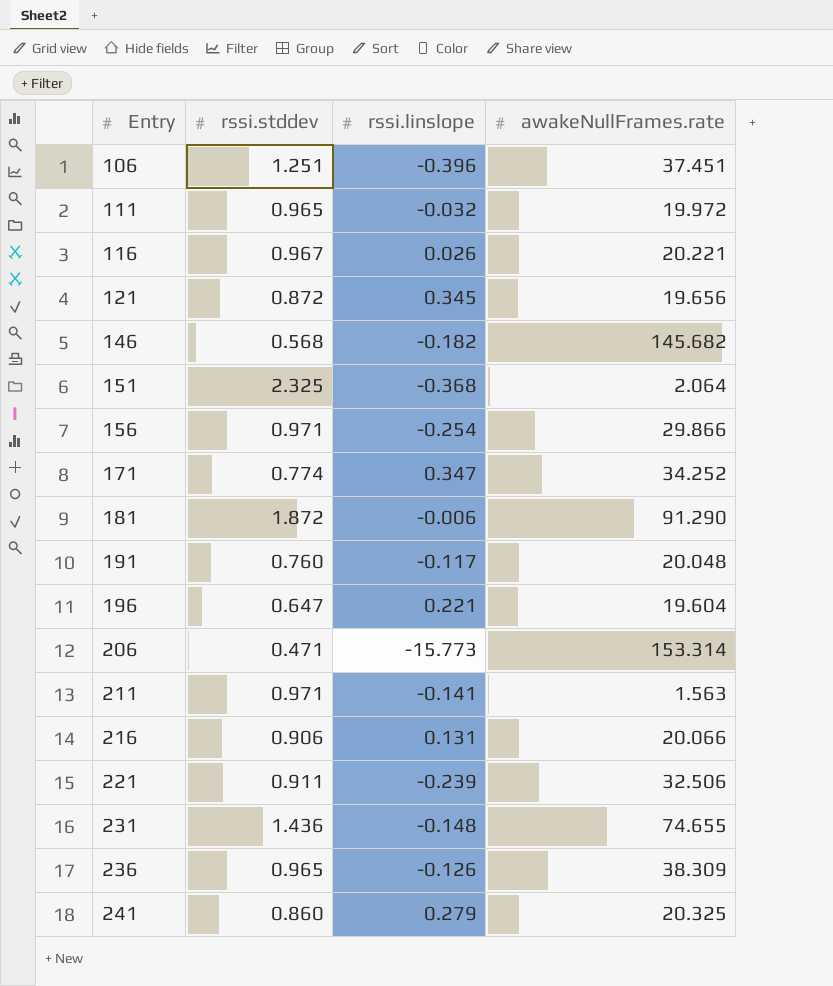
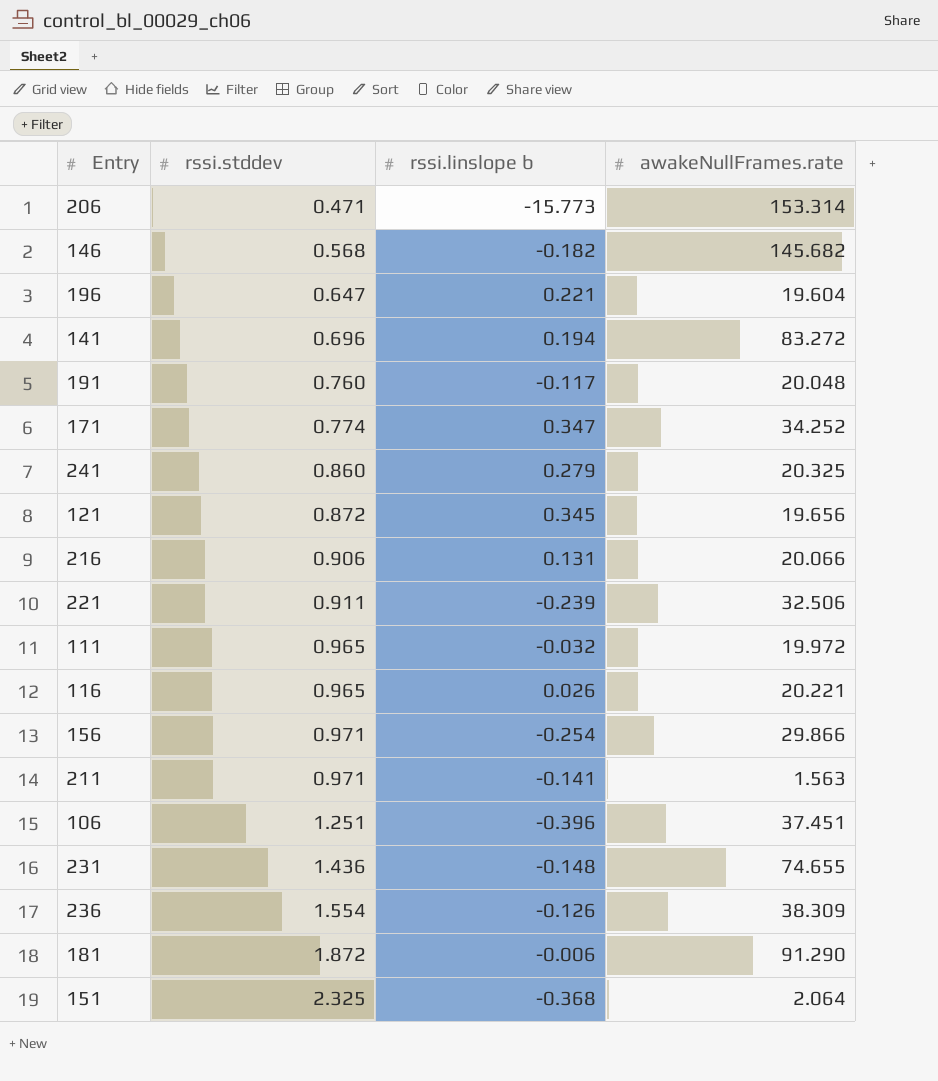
row order: Entry ascending -> rssi.stddev ascending
column name: rssi.linslope -> rssi.linslope b
row 141: none -> 0.696 | 0.194 | 83.272
116 | rssi.stddev: 0.967 -> 0.965
236 | rssi.stddev: 0.965 -> 1.554

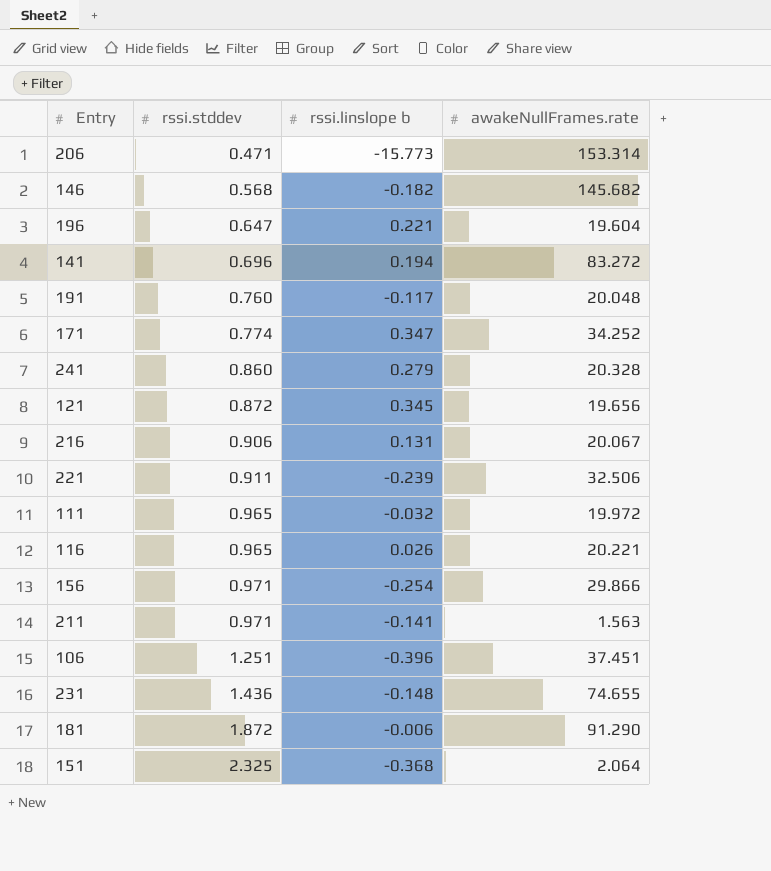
row 236: 1.554 | -0.126 | 38.309 -> none
241 | awakeNullFrames.rate: 20.325 -> 20.328
216 | awakeNullFrames.rate: 20.066 -> 20.067

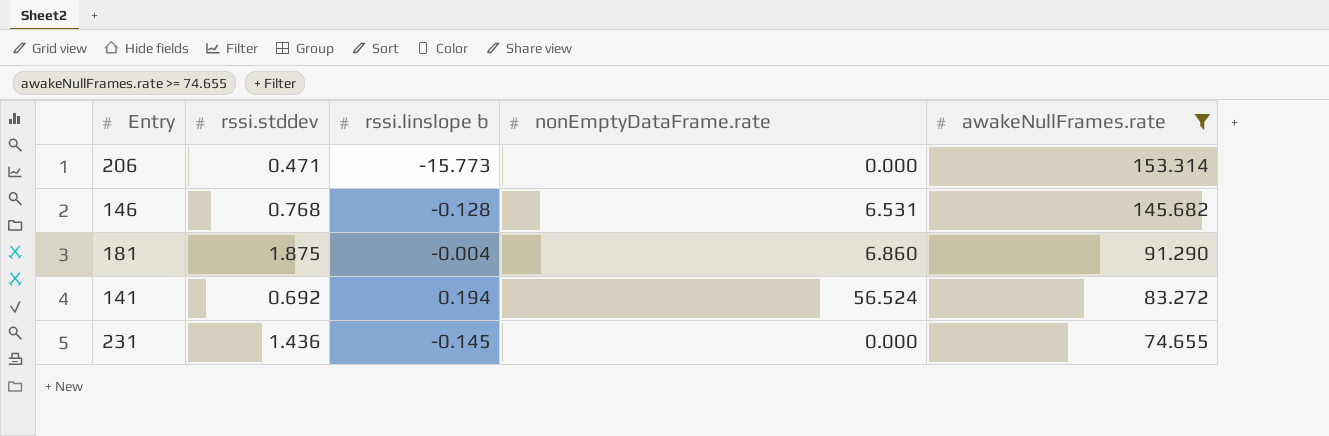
filter: none -> awakeNullFrames.rate >= 74.655
row order: rssi.stddev ascending -> awakeNullFrames.rate descending
column nonEmptyDataFrame.rate | position: none -> 4
146 | rssi.stddev: 0.568 -> 0.768
146 | rssi.linslope b: -0.182 -> -0.128
181 | rssi.stddev: 1.872 -> 1.875
181 | rssi.linslope b: -0.006 -> -0.004
141 | rssi.stddev: 0.696 -> 0.692
231 | rssi.linslope b: -0.148 -> -0.145

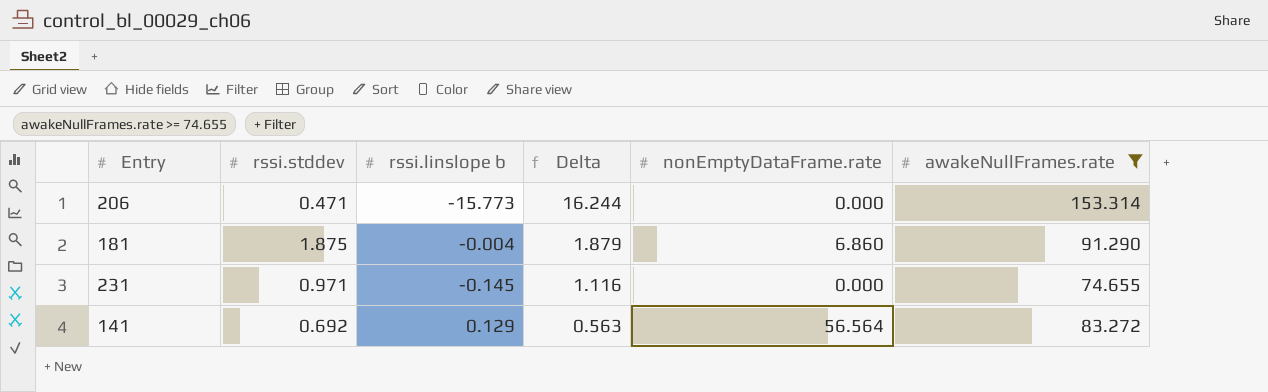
row order: awakeNullFrames.rate descending -> Delta descending
column Delta | formula: none -> [rssi.stddev] - [rssi.linslope b]
row 146: 0.768 | -0.128 | 6.531 | 145.682 -> none
231 | rssi.stddev: 1.436 -> 0.971
141 | rssi.linslope b: 0.194 -> 0.129
141 | nonEmptyDataFrame.rate: 56.524 -> 56.564

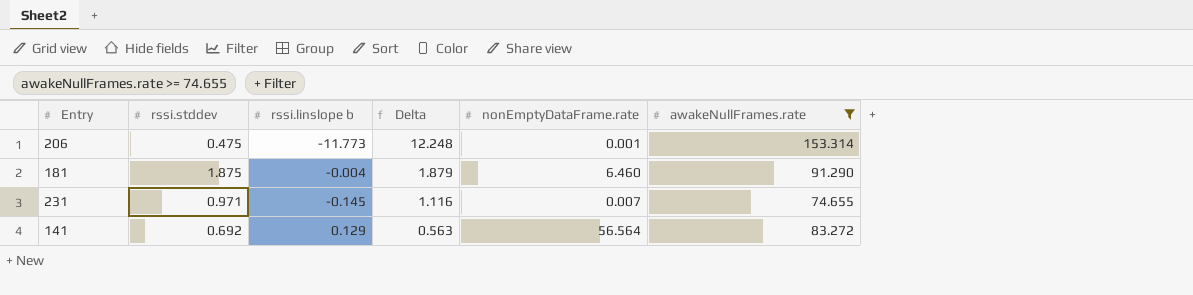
206 | rssi.stddev: 0.471 -> 0.475
206 | rssi.linslope b: -15.773 -> -11.773
206 | Delta: 16.244 -> 12.248
206 | nonEmptyDataFrame.rate: 0.000 -> 0.001
181 | nonEmptyDataFrame.rate: 6.860 -> 6.460
231 | nonEmptyDataFrame.rate: 0.000 -> 0.007

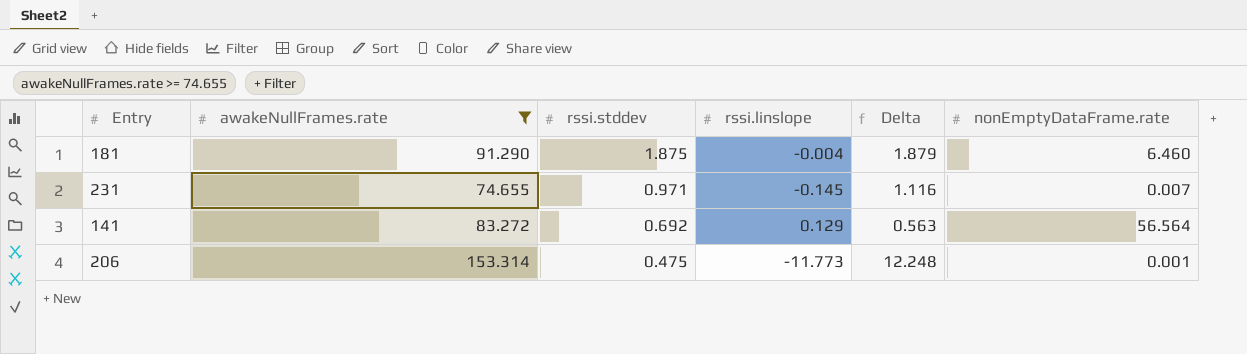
row order: Delta descending -> rssi.stddev descending
column awakeNullFrames.rate | position: 6 -> 2
column name: rssi.linslope b -> rssi.linslope

